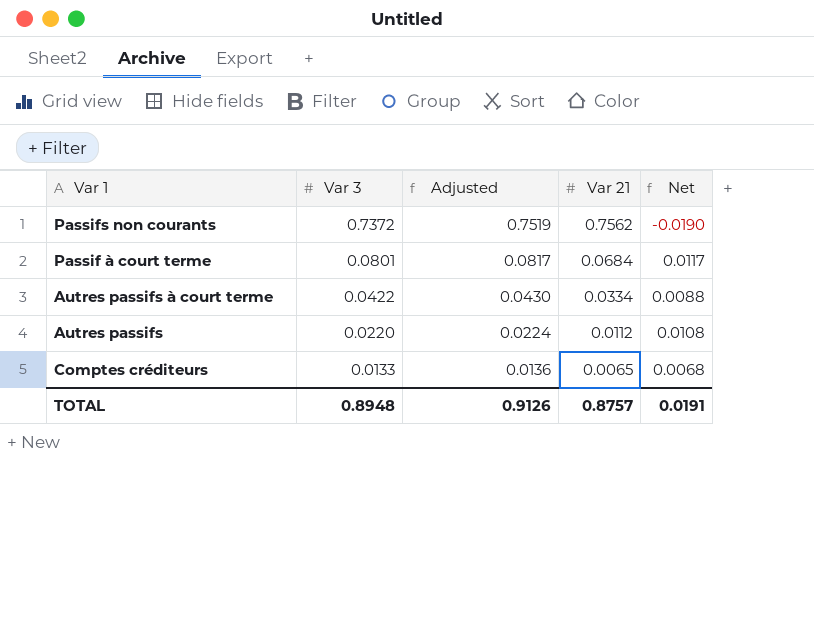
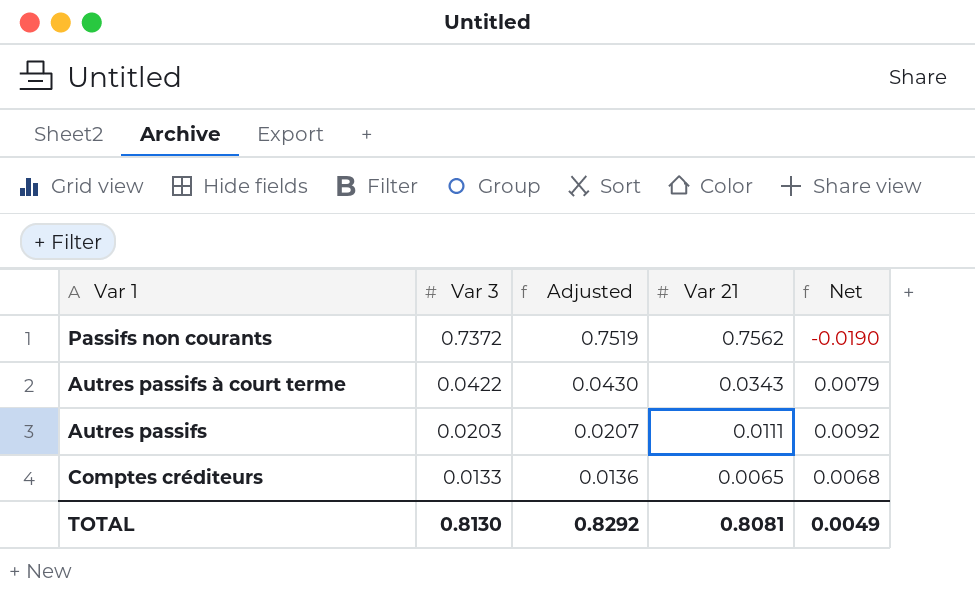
row Passif à court terme: 0.0801 | 0.0817 | 0.0684 | 0.0117 -> none
Autres passifs à court terme | Var 21: 0.0334 -> 0.0343
Autres passifs à court terme | Net: 0.0088 -> 0.0079
Autres passifs | Var 3: 0.0220 -> 0.0203
Autres passifs | Adjusted: 0.0224 -> 0.0207
Autres passifs | Var 21: 0.0112 -> 0.0111
Autres passifs | Net: 0.0108 -> 0.0092
TOTAL | Var 3: 0.8948 -> 0.8130
TOTAL | Adjusted: 0.9126 -> 0.8292
TOTAL | Var 21: 0.8757 -> 0.8081
TOTAL | Net: 0.0191 -> 0.0049

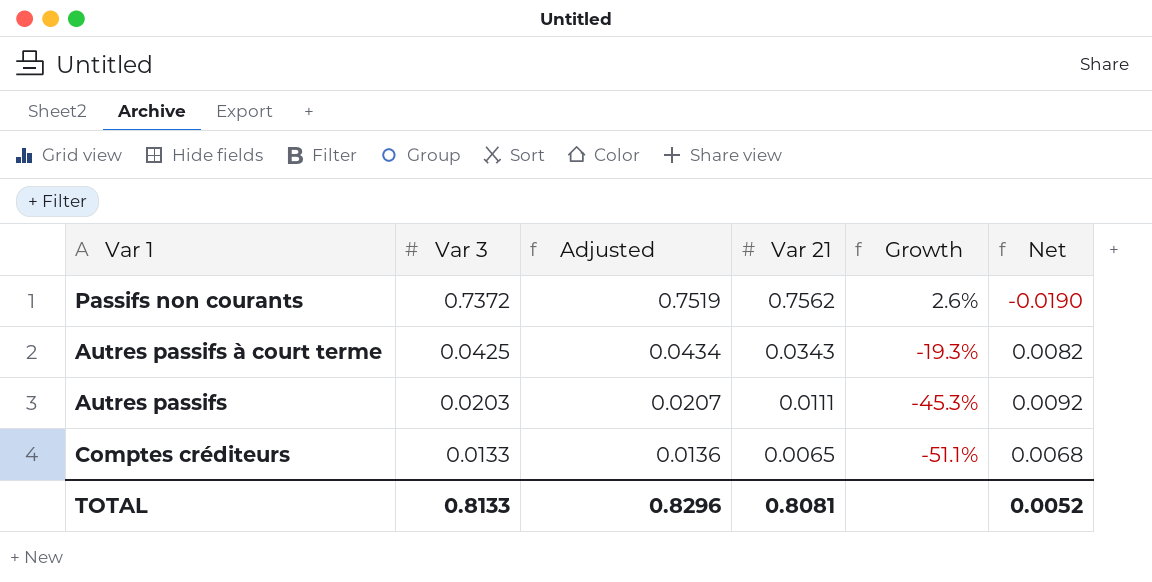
column Growth | formula: none -> ([Var 21] - [Var 3]) / [Var 3]
Autres passifs à court terme | Var 3: 0.0422 -> 0.0425
Autres passifs à court terme | Adjusted: 0.0430 -> 0.0434
Autres passifs à court terme | Net: 0.0079 -> 0.0082
TOTAL | Var 3: 0.8130 -> 0.8133
TOTAL | Adjusted: 0.8292 -> 0.8296
TOTAL | Net: 0.0049 -> 0.0052

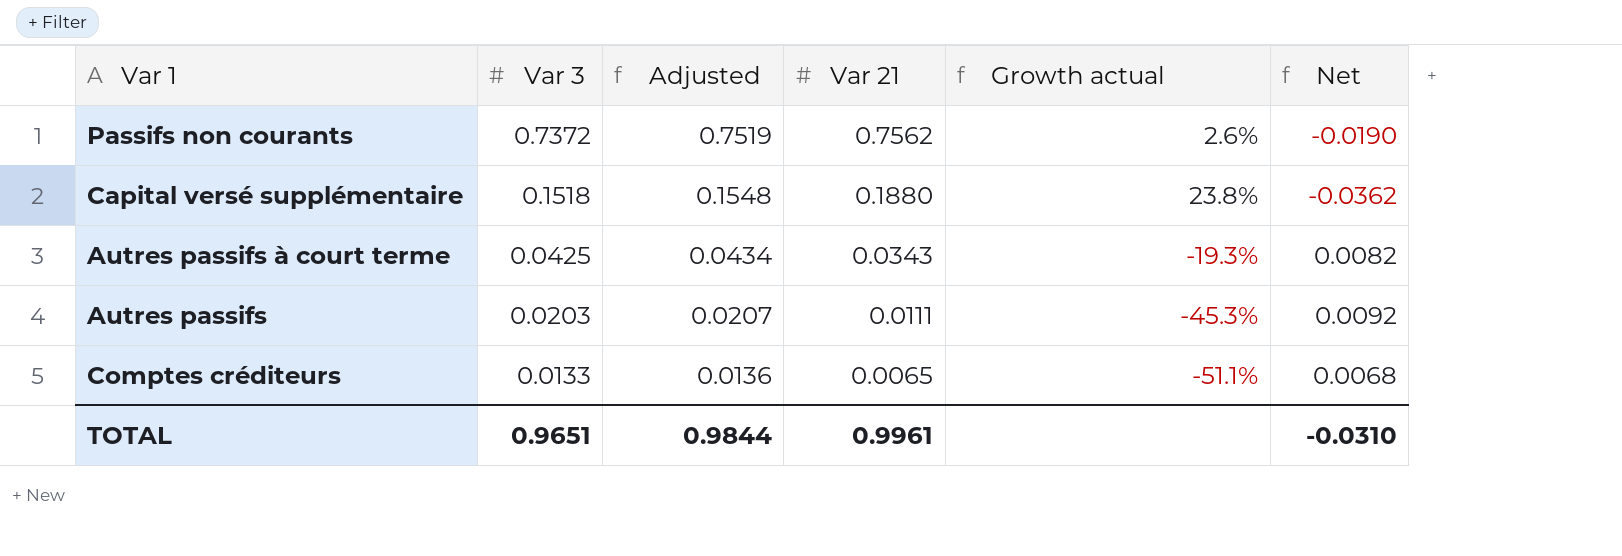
column name: Growth -> Growth actual
row Capital versé supplémentaire: none -> 0.1518 | 0.1548 | 0.1880 | 23.8% | -0.0362
TOTAL | Var 3: 0.8133 -> 0.9651
TOTAL | Adjusted: 0.8296 -> 0.9844
TOTAL | Var 21: 0.8081 -> 0.9961
TOTAL | Net: 0.0052 -> -0.0310

